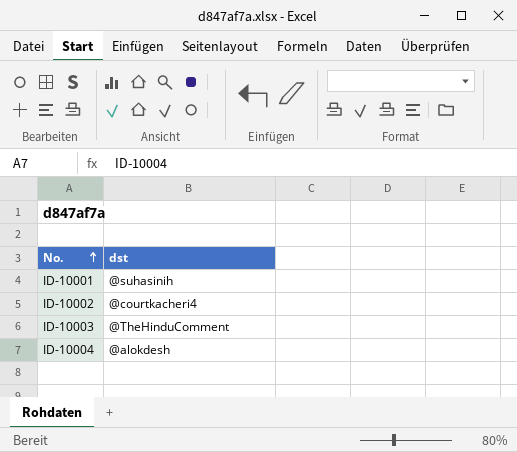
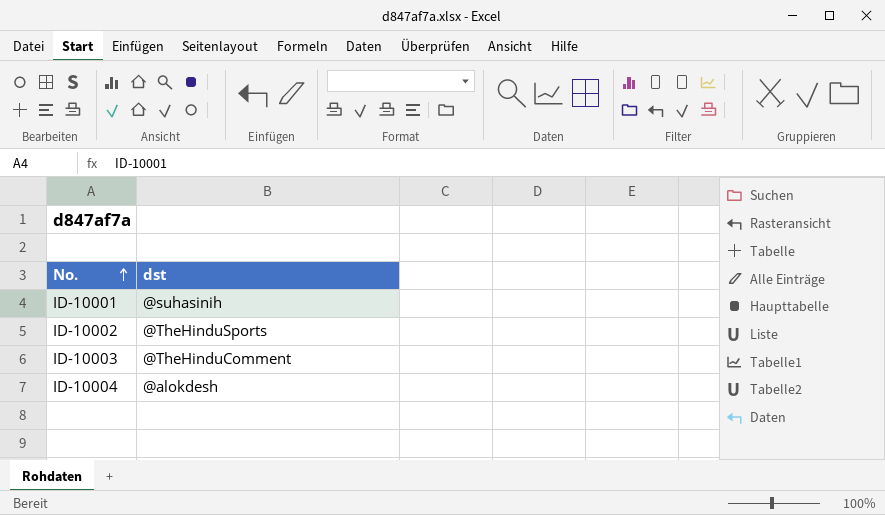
ID-10002 | dst: @courtkacheri4 -> @TheHinduSports

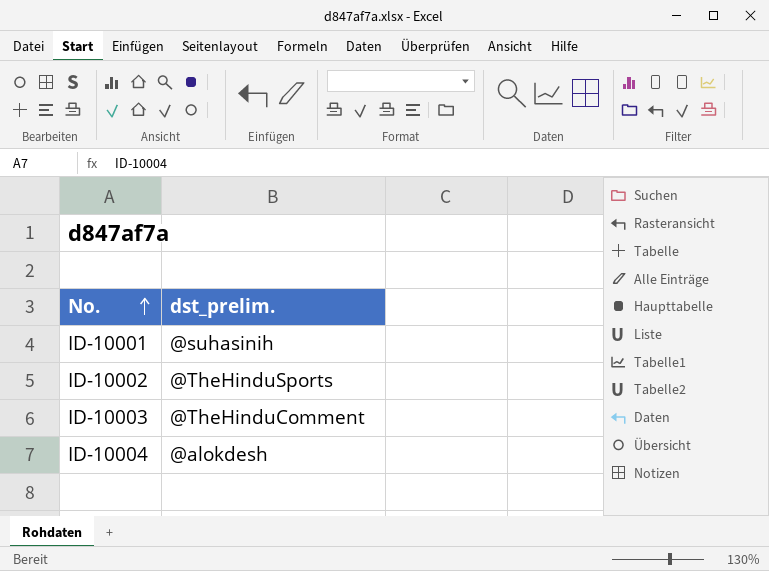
column name: dst -> dst_prelim.

